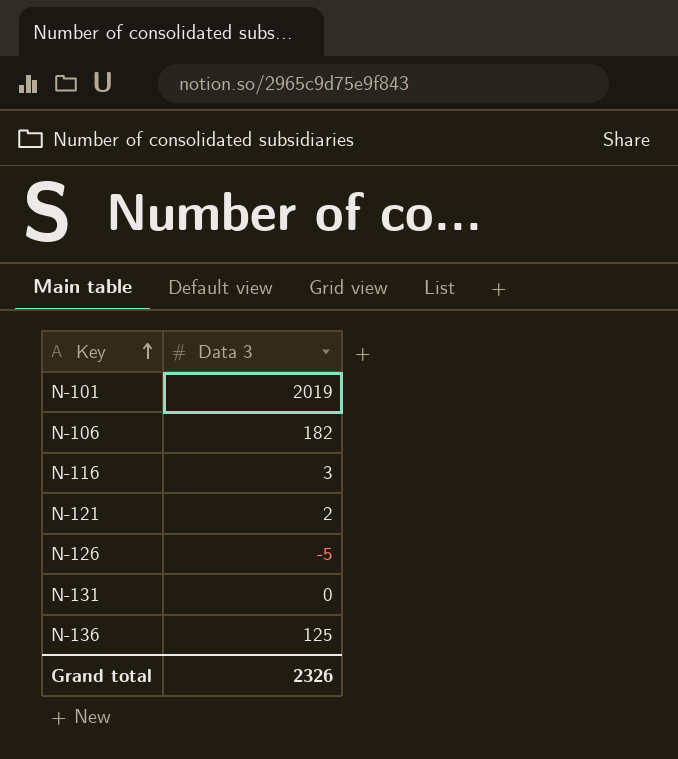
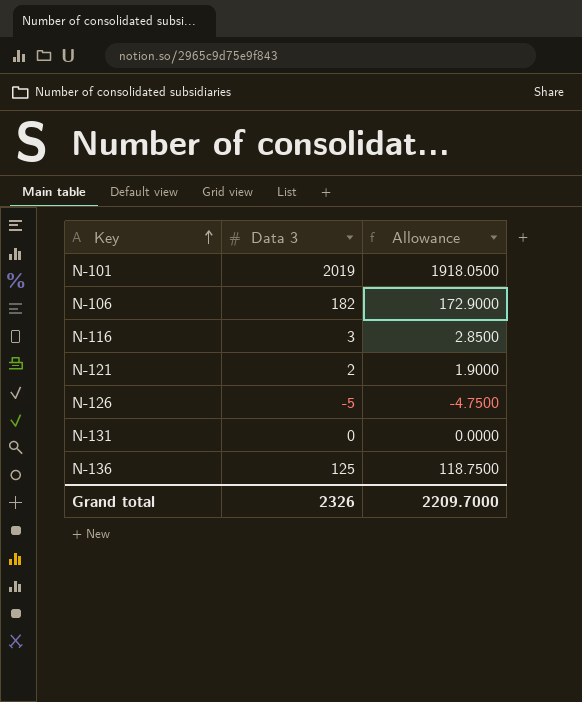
column Allowance | formula: none -> [Data 3] * 0.95

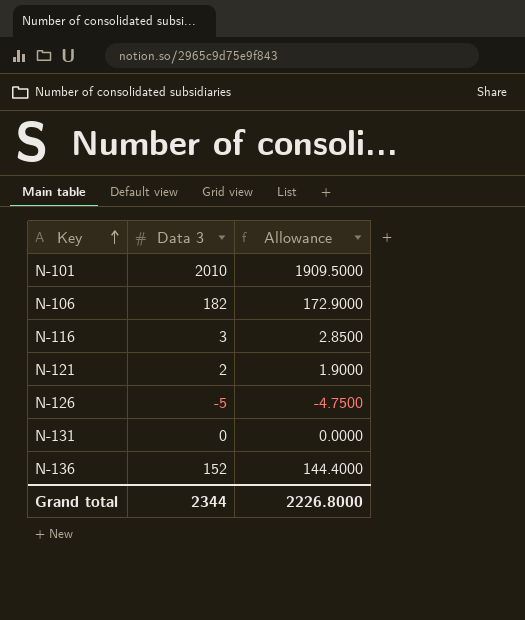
N-101 | Data 3: 2019 -> 2010
N-101 | Allowance: 1918.0500 -> 1909.5000
N-136 | Data 3: 125 -> 152
N-136 | Allowance: 118.7500 -> 144.4000
Grand total | Data 3: 2326 -> 2344
Grand total | Allowance: 2209.7000 -> 2226.8000

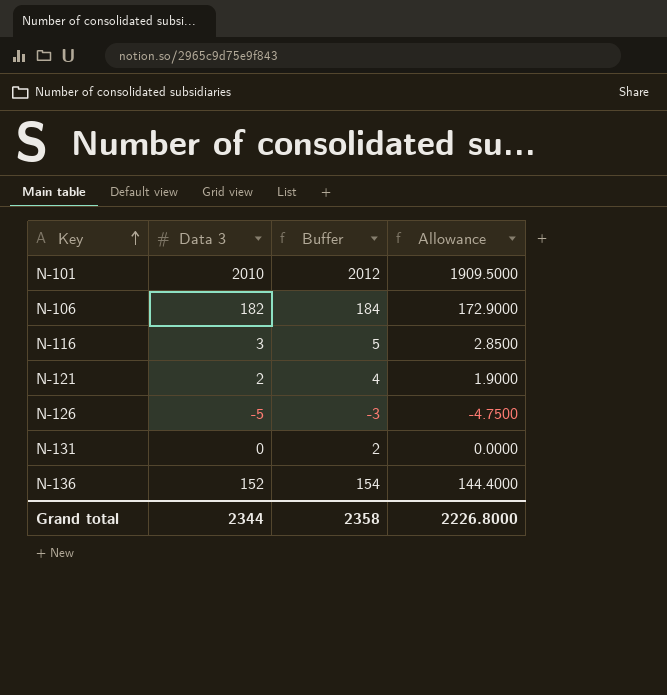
column Buffer | formula: none -> [Data 3] + 2

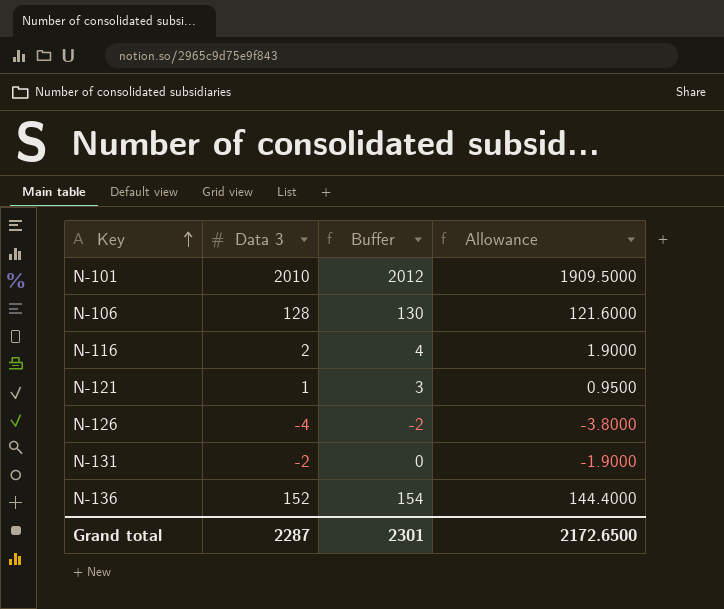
N-106 | Data 3: 182 -> 128
N-106 | Buffer: 184 -> 130
N-106 | Allowance: 172.9000 -> 121.6000
N-116 | Data 3: 3 -> 2
N-116 | Buffer: 5 -> 4
N-116 | Allowance: 2.8500 -> 1.9000
N-121 | Data 3: 2 -> 1
N-121 | Buffer: 4 -> 3
N-121 | Allowance: 1.9000 -> 0.9500
N-126 | Data 3: -5 -> -4
N-126 | Buffer: -3 -> -2
N-126 | Allowance: -4.7500 -> -3.8000
N-131 | Data 3: 0 -> -2
N-131 | Buffer: 2 -> 0
N-131 | Allowance: 0.0000 -> -1.9000
Grand total | Data 3: 2344 -> 2287
Grand total | Buffer: 2358 -> 2301
Grand total | Allowance: 2226.8000 -> 2172.6500

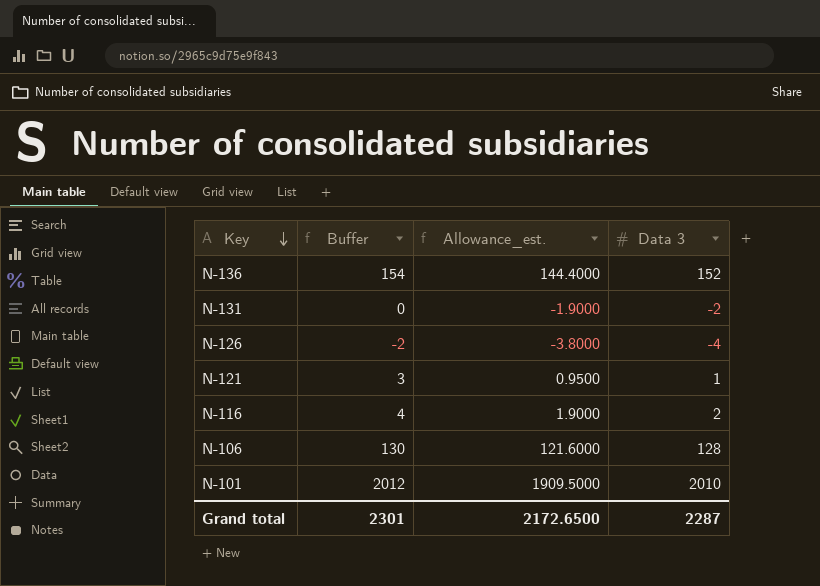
row order: Key ascending -> Key descending
column name: Allowance -> Allowance_est.
column Data 3 | position: 2 -> 4

